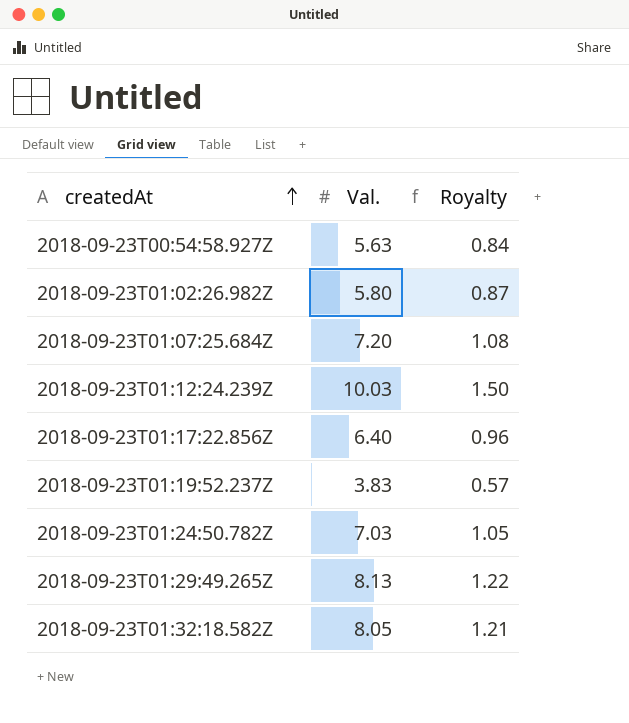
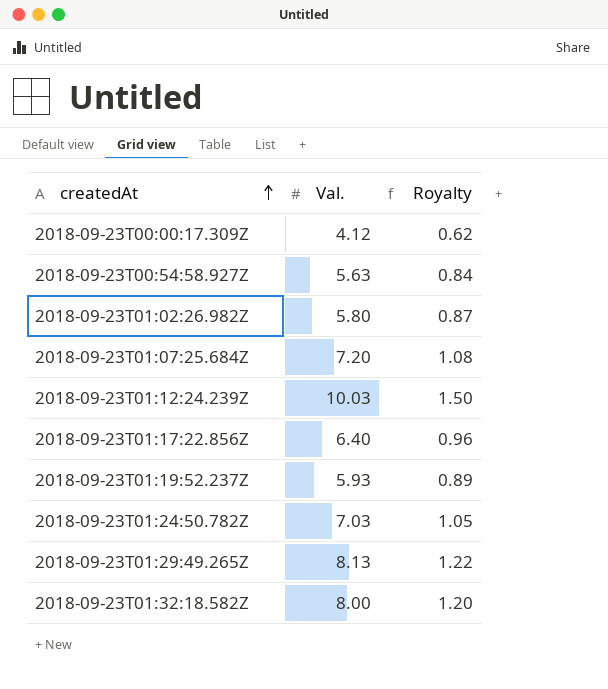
row 2018-09-23T00:00:17.309Z: none -> 4.12 | 0.62
2018-09-23T01:19:52.237Z | Val.: 3.83 -> 5.93
2018-09-23T01:19:52.237Z | Royalty: 0.57 -> 0.89
2018-09-23T01:32:18.582Z | Val.: 8.05 -> 8.00
2018-09-23T01:32:18.582Z | Royalty: 1.21 -> 1.20

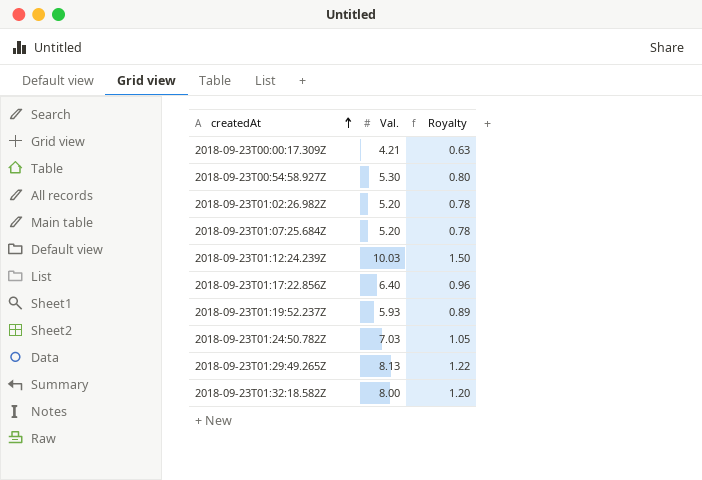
2018-09-23T00:00:17.309Z | Val.: 4.12 -> 4.21
2018-09-23T00:00:17.309Z | Royalty: 0.62 -> 0.63
2018-09-23T00:54:58.927Z | Val.: 5.63 -> 5.30
2018-09-23T00:54:58.927Z | Royalty: 0.84 -> 0.80
2018-09-23T01:02:26.982Z | Val.: 5.80 -> 5.20
2018-09-23T01:02:26.982Z | Royalty: 0.87 -> 0.78
2018-09-23T01:07:25.684Z | Val.: 7.20 -> 5.20
2018-09-23T01:07:25.684Z | Royalty: 1.08 -> 0.78

